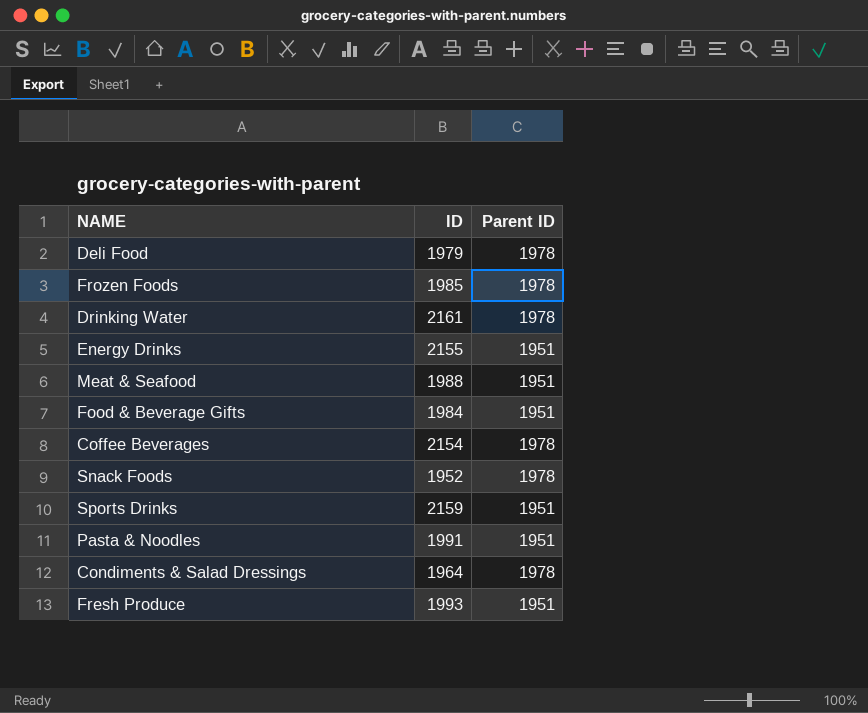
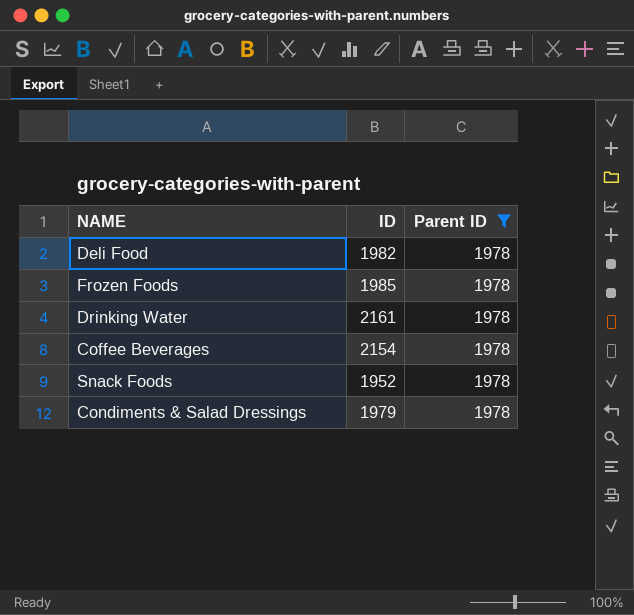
filter: none -> Parent ID = 1978
Deli Food | ID: 1979 -> 1982
Condiments & Salad Dressings | ID: 1964 -> 1979

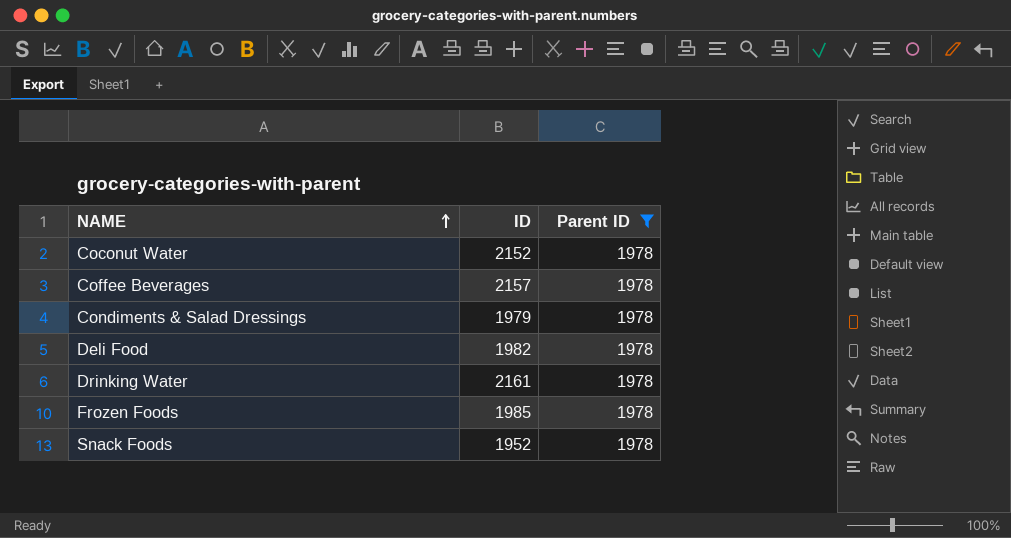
row order: none -> NAME ascending
row Coconut Water: none -> 2152 | 1978
Coffee Beverages | ID: 2154 -> 2157

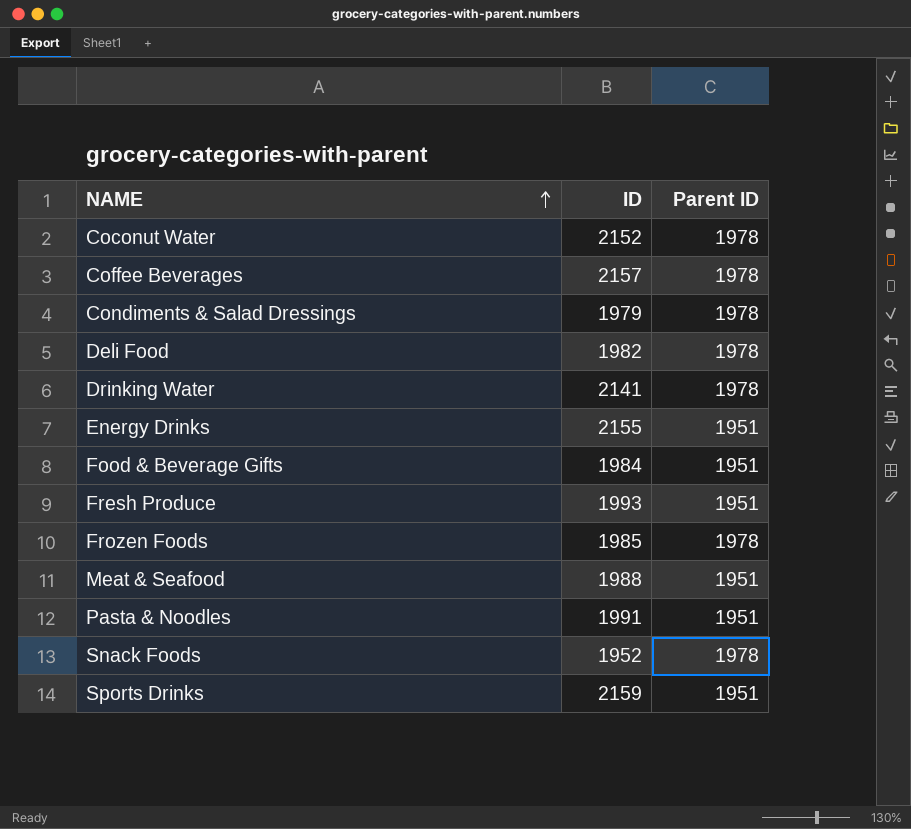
filter: Parent ID = 1978 -> none
Drinking Water | ID: 2161 -> 2141

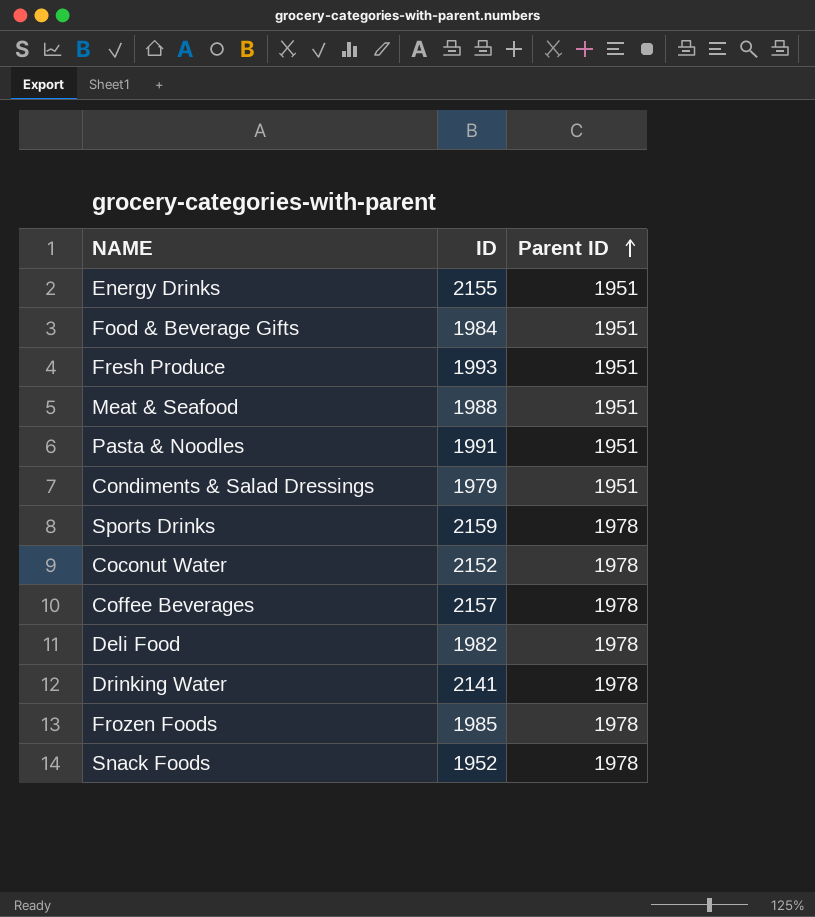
row order: NAME ascending -> Parent ID ascending
Condiments & Salad Dressings | Parent ID: 1978 -> 1951
Sports Drinks | Parent ID: 1951 -> 1978

